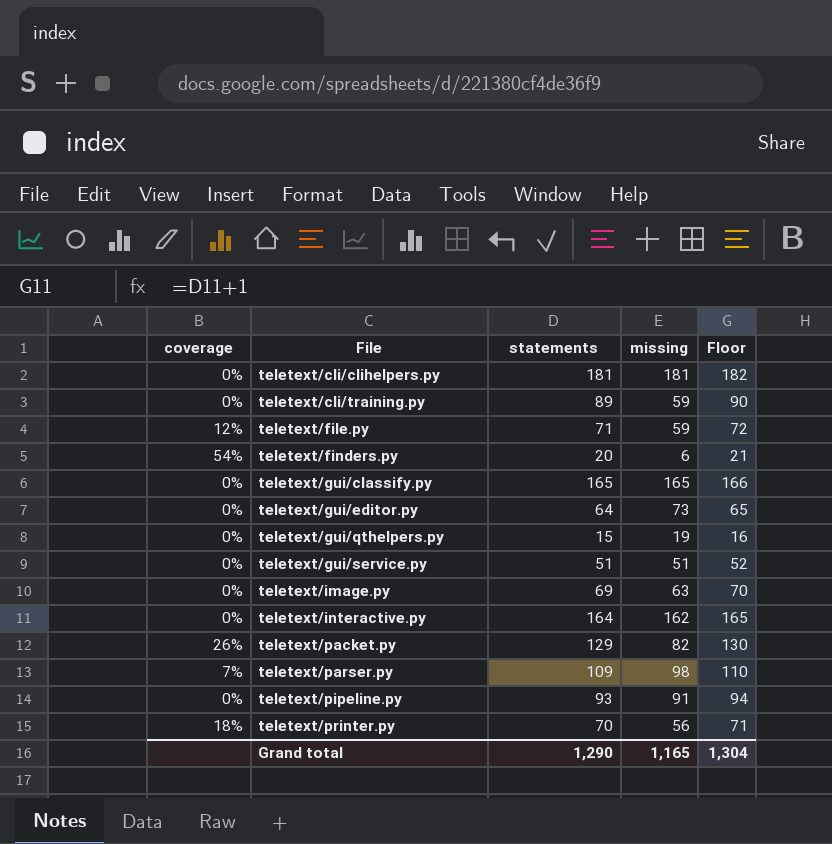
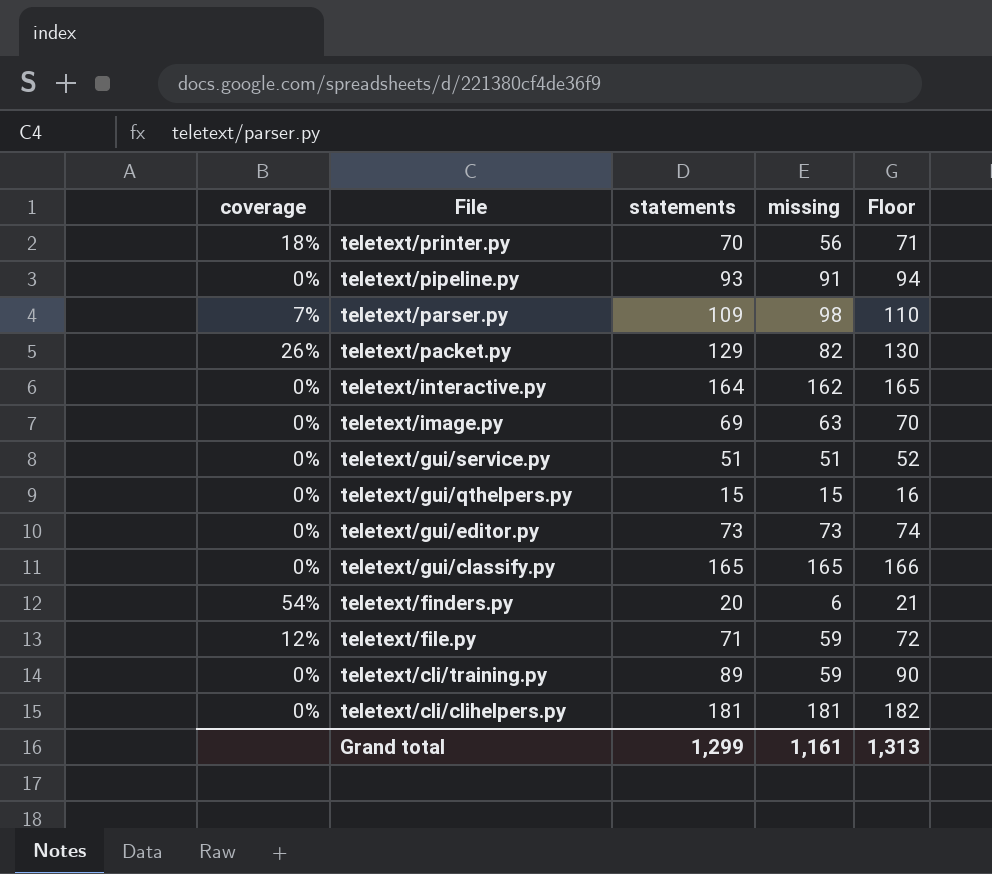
row order: File ascending -> File descending
teletext/gui/qthelpers.py | missing: 19 -> 15
teletext/gui/editor.py | statements: 64 -> 73
teletext/gui/editor.py | Floor: 65 -> 74
Grand total | statements: 1,290 -> 1,299
Grand total | missing: 1,165 -> 1,161
Grand total | Floor: 1,304 -> 1,313

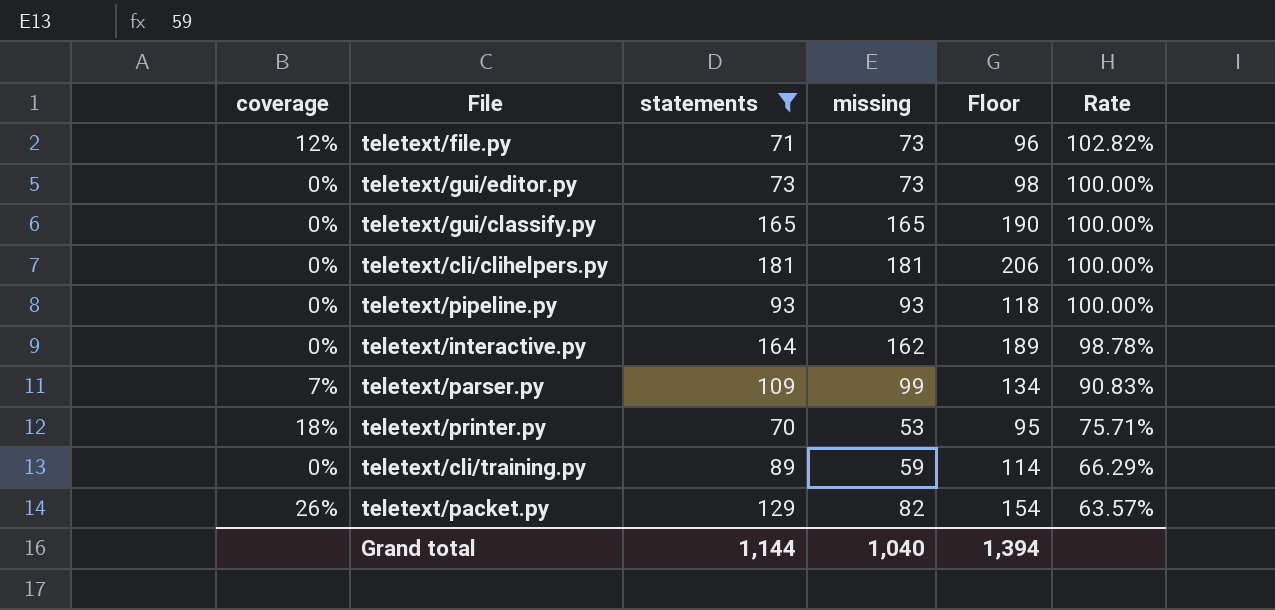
filter: none -> statements >= 70
row order: File descending -> Rate descending
column Floor | formula: [statements] + 1 -> [statements] + 25
column Rate | formula: none -> [missing] / [statements]
teletext/file.py | missing: 59 -> 73
teletext/pipeline.py | missing: 91 -> 93
teletext/parser.py | missing: 98 -> 99
teletext/printer.py | missing: 56 -> 53
Grand total | statements: 1,299 -> 1,144
Grand total | missing: 1,161 -> 1,040
Grand total | Floor: 1,313 -> 1,394

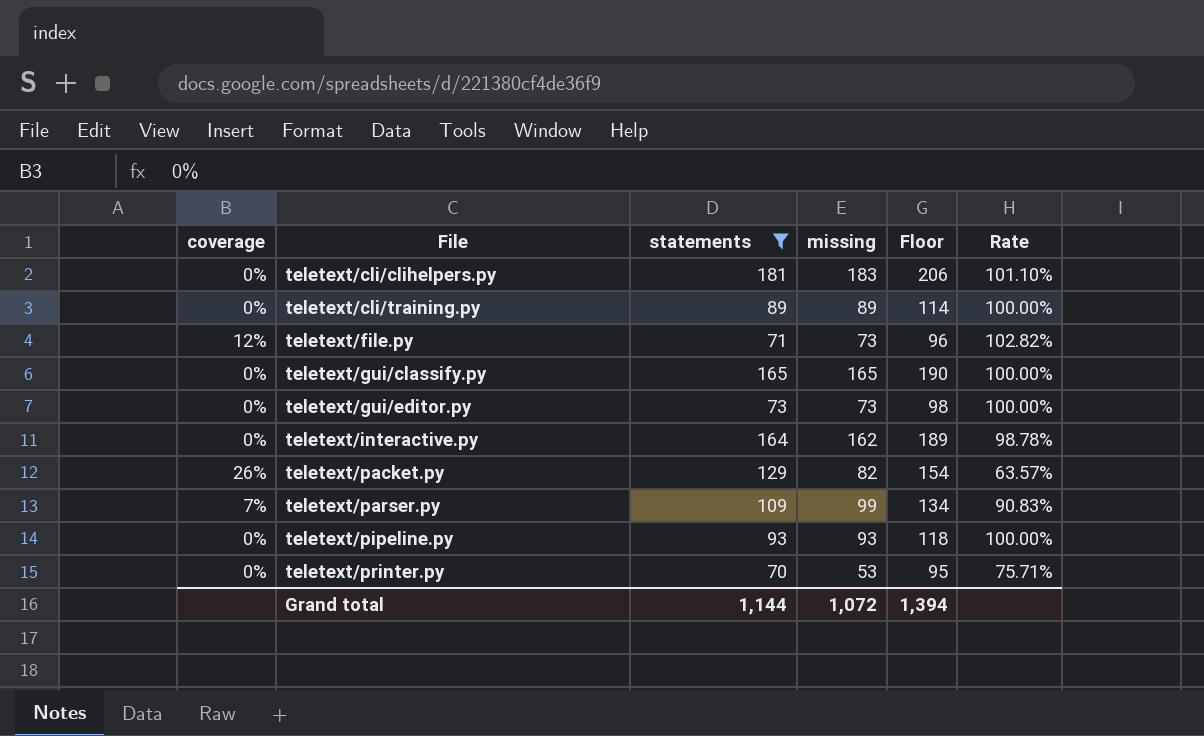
row order: Rate descending -> File ascending
teletext/cli/clihelpers.py | missing: 181 -> 183
teletext/cli/clihelpers.py | Rate: 100.00% -> 101.10%
teletext/cli/training.py | missing: 59 -> 89
teletext/cli/training.py | Rate: 66.29% -> 100.00%
teletext/printer.py | coverage: 18% -> 0%
Grand total | missing: 1,040 -> 1,072

